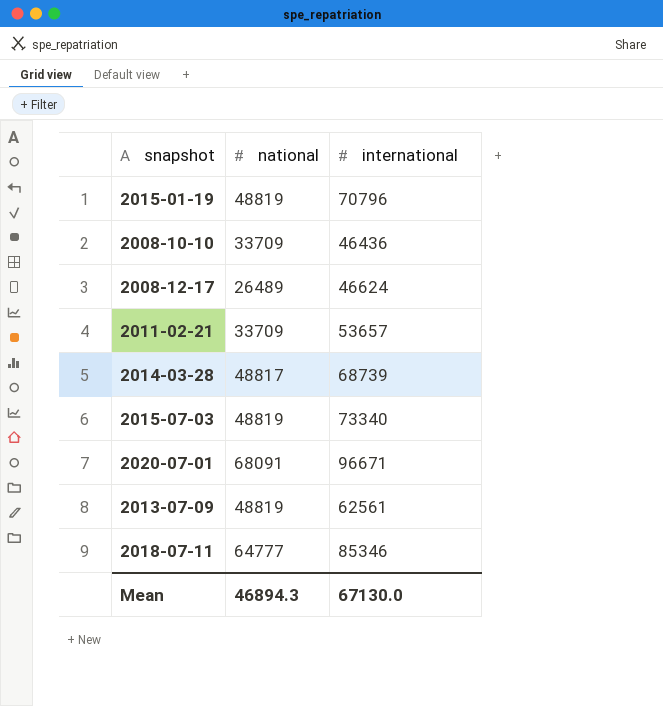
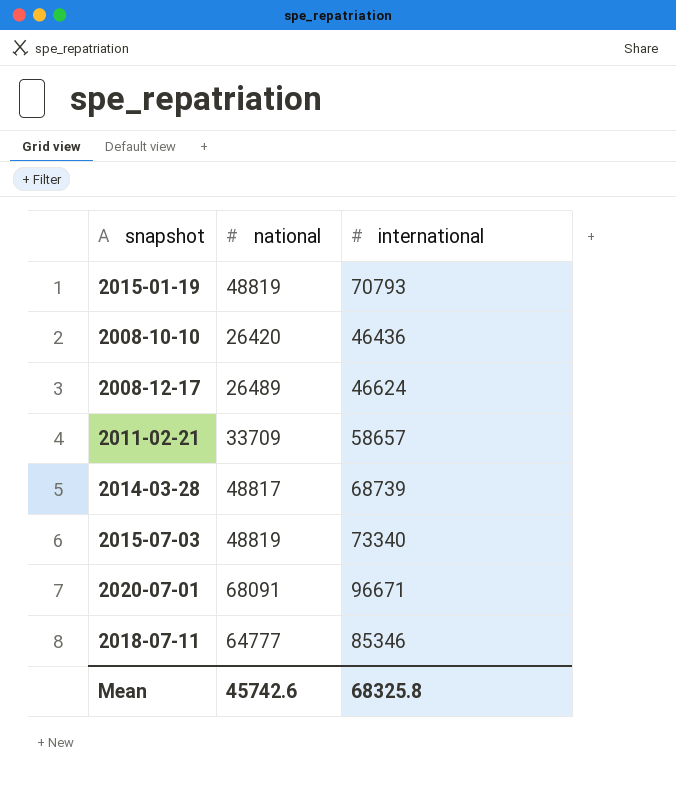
row 2013-07-09: 48819 | 62561 -> none
2015-01-19 | international: 70796 -> 70793
2008-10-10 | national: 33709 -> 26420
2011-02-21 | international: 53657 -> 58657
Mean | national: 46894.3 -> 45742.6
Mean | international: 67130.0 -> 68325.8

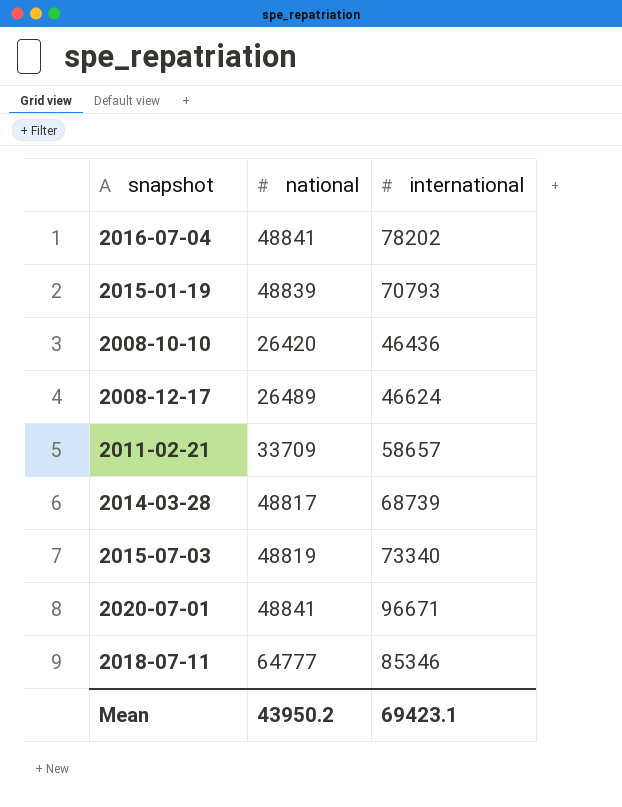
row 2016-07-04: none -> 48841 | 78202
2015-01-19 | national: 48819 -> 48839
2020-07-01 | national: 68091 -> 48841
Mean | national: 45742.6 -> 43950.2
Mean | international: 68325.8 -> 69423.1

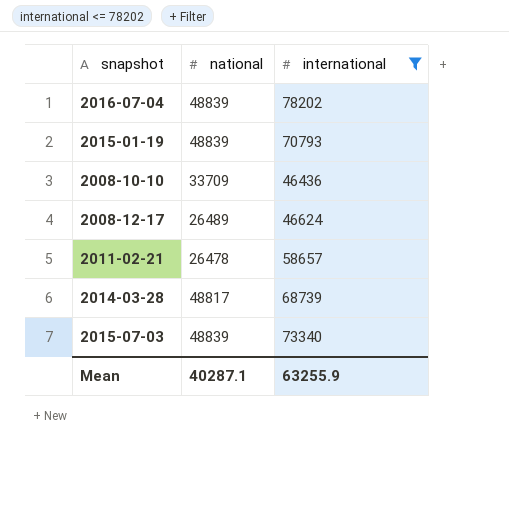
filter: none -> international <= 78202
2016-07-04 | national: 48841 -> 48839
2008-10-10 | national: 26420 -> 33709
2011-02-21 | national: 33709 -> 26478
2015-07-03 | national: 48819 -> 48839
Mean | national: 43950.2 -> 40287.1
Mean | international: 69423.1 -> 63255.9

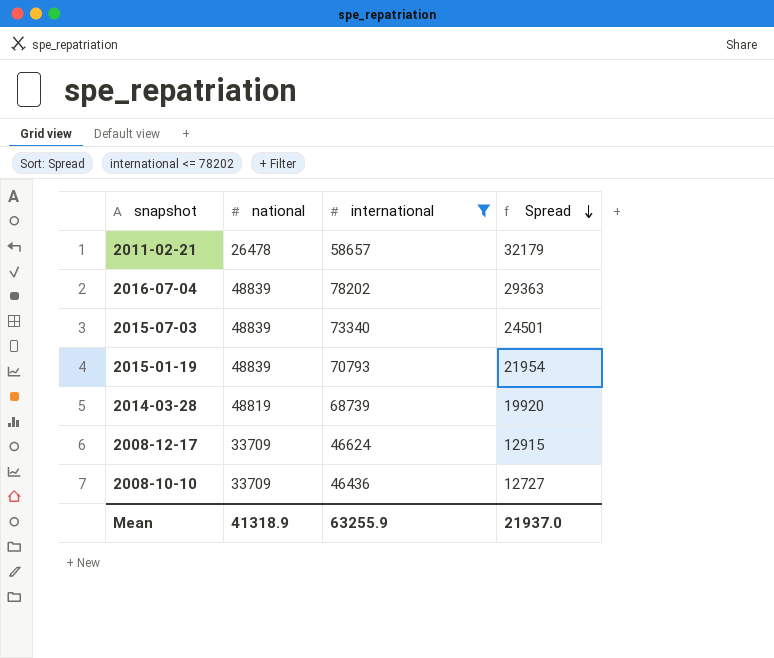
row order: none -> Spread descending
column Spread | formula: none -> [international] - [national]
2014-03-28 | national: 48817 -> 48819
2008-12-17 | national: 26489 -> 33709
Mean | national: 40287.1 -> 41318.9

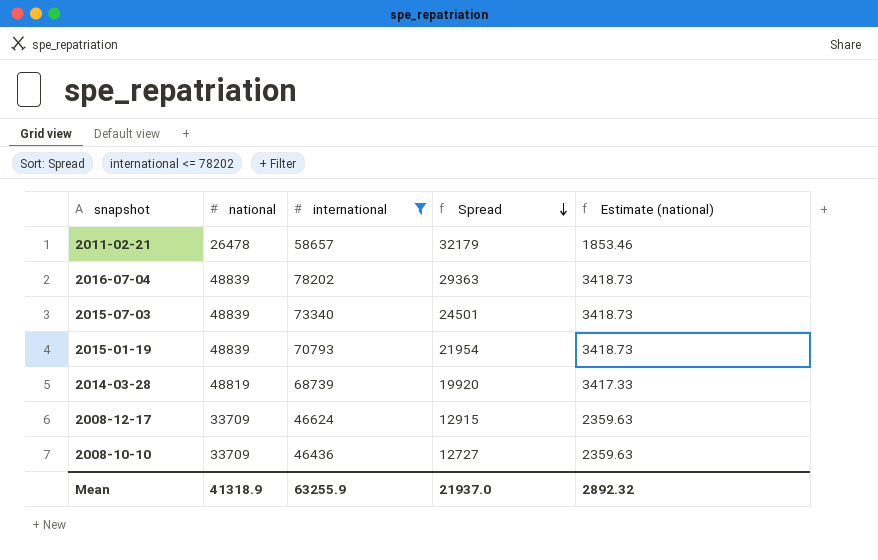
column Estimate (national) | formula: none -> [national] * 0.07

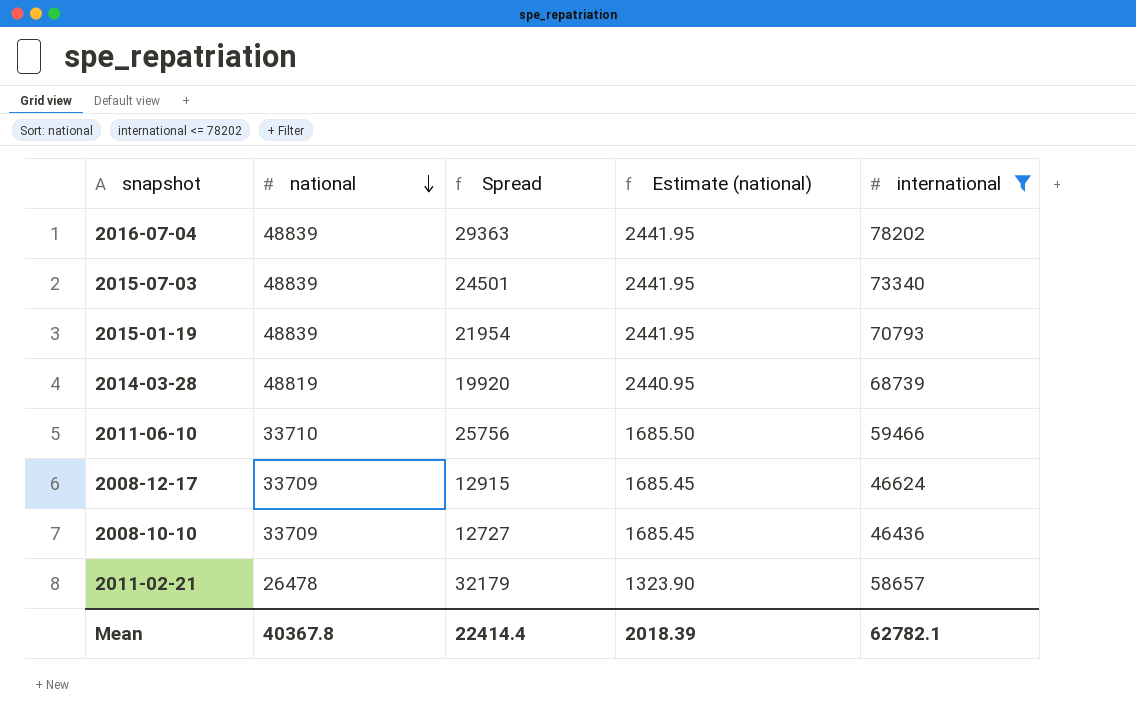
row order: Spread descending -> national descending
column Estimate (national) | formula: [national] * 0.07 -> [national] * 0.05
column international | position: 3 -> 5
row 2011-06-10: none -> 33710 | 25756 | 1685.50 | 59466
Mean | national: 41318.9 -> 40367.8
Mean | Spread: 21937.0 -> 22414.4
Mean | Estimate (national): 2892.32 -> 2018.39
Mean | international: 63255.9 -> 62782.1

